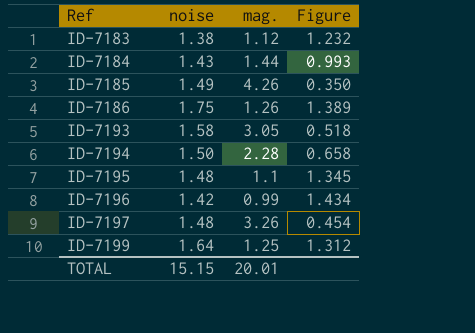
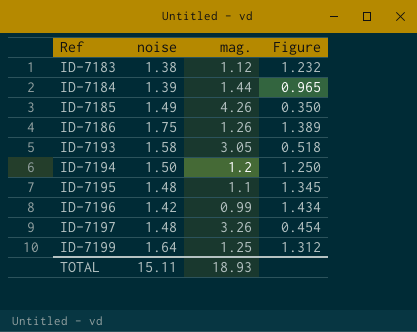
ID-7184 | noise: 1.43 -> 1.39
ID-7184 | Figure: 0.993 -> 0.965
ID-7194 | mag.: 2.28 -> 1.2
ID-7194 | Figure: 0.658 -> 1.250
TOTAL | noise: 15.15 -> 15.11
TOTAL | mag.: 20.01 -> 18.93

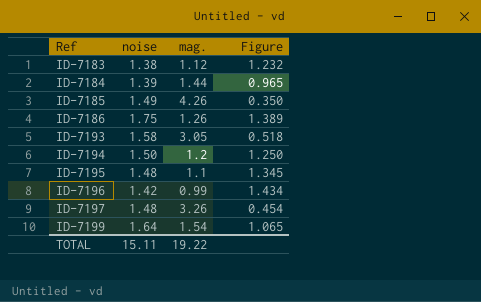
ID-7199 | mag.: 1.25 -> 1.54
ID-7199 | Figure: 1.312 -> 1.065
TOTAL | mag.: 18.93 -> 19.22

